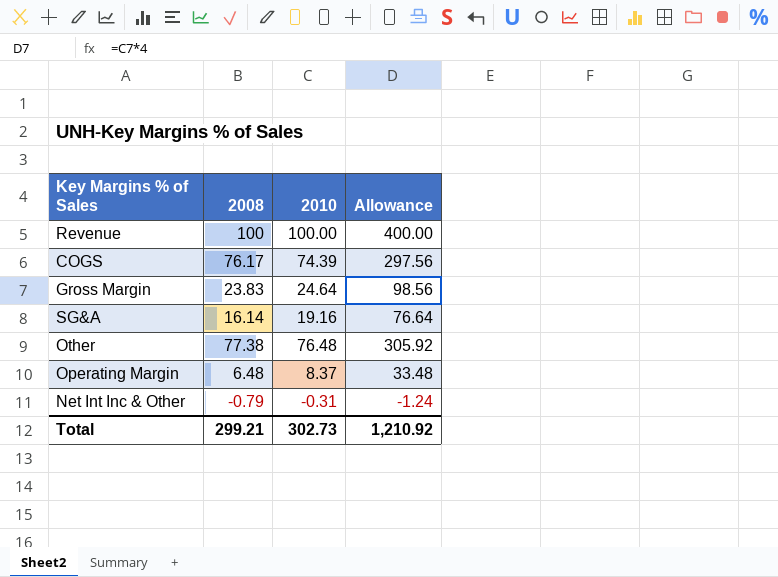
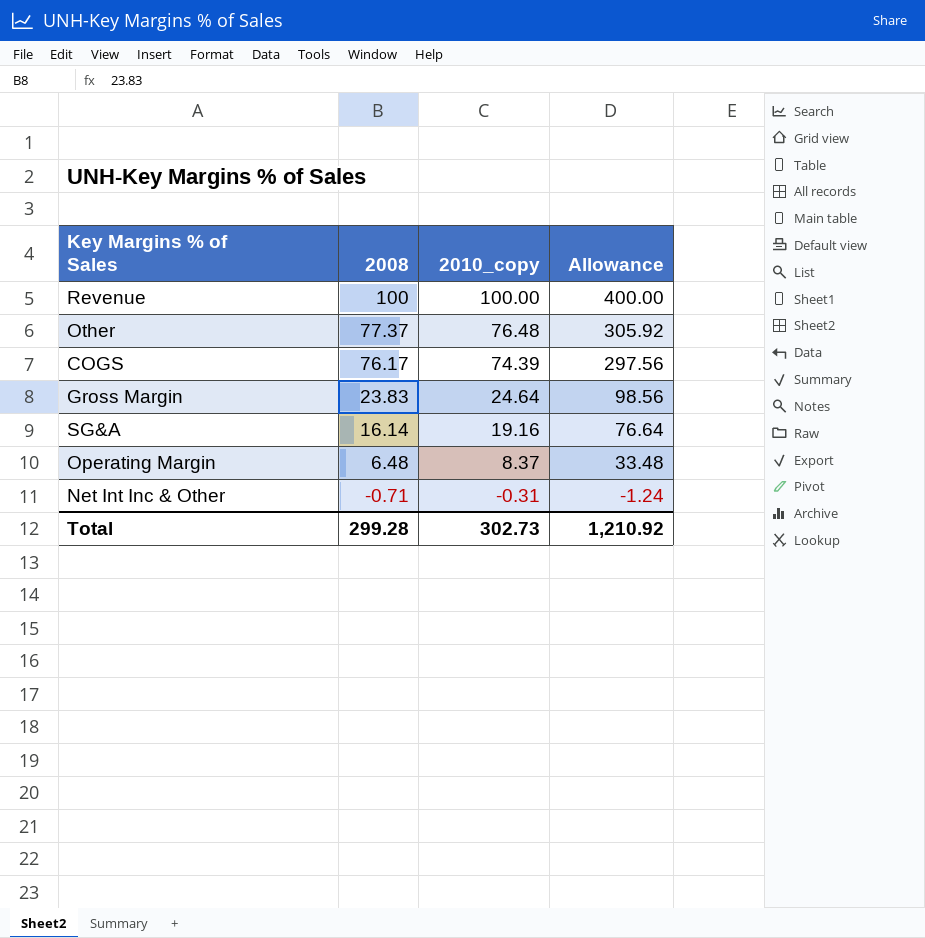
row order: none -> 2008 descending
column name: 2010 -> 2010_copy
Other | 2008: 77.38 -> 77.37
Net Int Inc & Other | 2008: -0.79 -> -0.71
Total | 2008: 299.21 -> 299.28

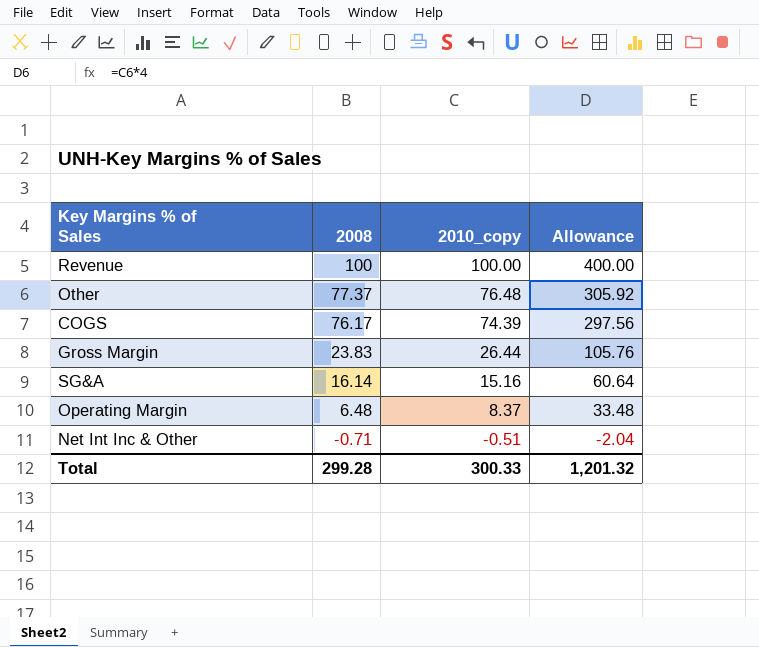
Gross Margin | 2010_copy: 24.64 -> 26.44
Gross Margin | Allowance: 98.56 -> 105.76
SG&A | 2010_copy: 19.16 -> 15.16
SG&A | Allowance: 76.64 -> 60.64
Net Int Inc & Other | 2010_copy: -0.31 -> -0.51
Net Int Inc & Other | Allowance: -1.24 -> -2.04
Total | 2010_copy: 302.73 -> 300.33
Total | Allowance: 1,210.92 -> 1,201.32

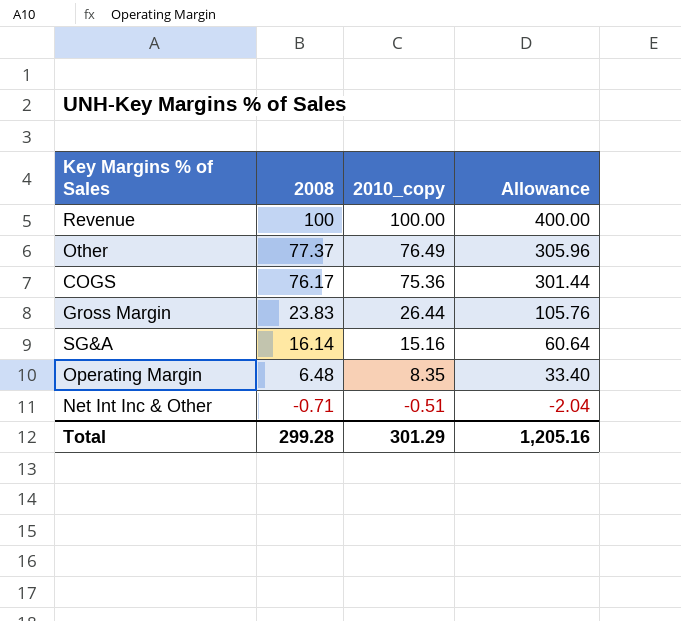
Other | 2010_copy: 76.48 -> 76.49
Other | Allowance: 305.92 -> 305.96
COGS | 2010_copy: 74.39 -> 75.36
COGS | Allowance: 297.56 -> 301.44
Operating Margin | 2010_copy: 8.37 -> 8.35
Operating Margin | Allowance: 33.48 -> 33.40
Total | 2010_copy: 300.33 -> 301.29
Total | Allowance: 1,201.32 -> 1,205.16

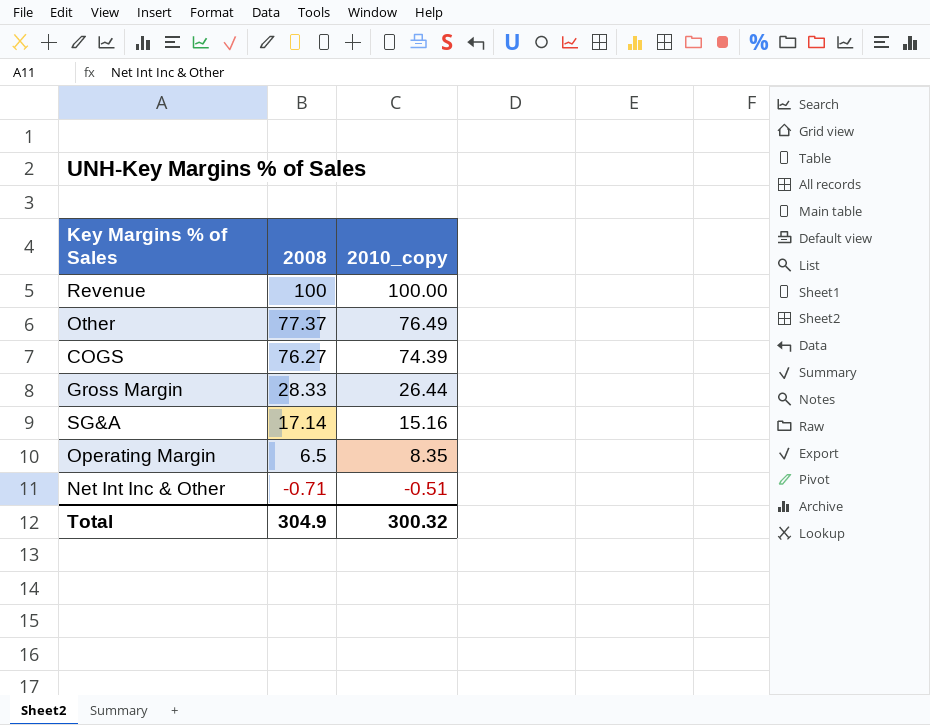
column Allowance | formula: [2010_copy] * 4 -> none
COGS | 2008: 76.17 -> 76.27
COGS | 2010_copy: 75.36 -> 74.39
Gross Margin | 2008: 23.83 -> 28.33
SG&A | 2008: 16.14 -> 17.14
Operating Margin | 2008: 6.48 -> 6.5
Total | 2008: 299.28 -> 304.9
Total | 2010_copy: 301.29 -> 300.32

